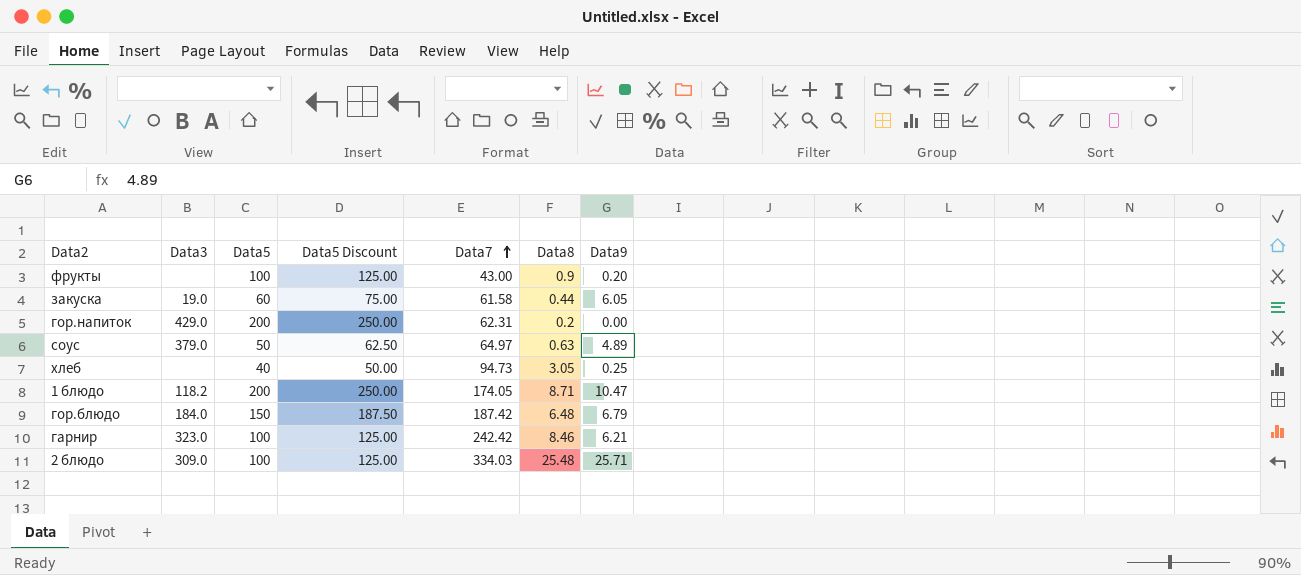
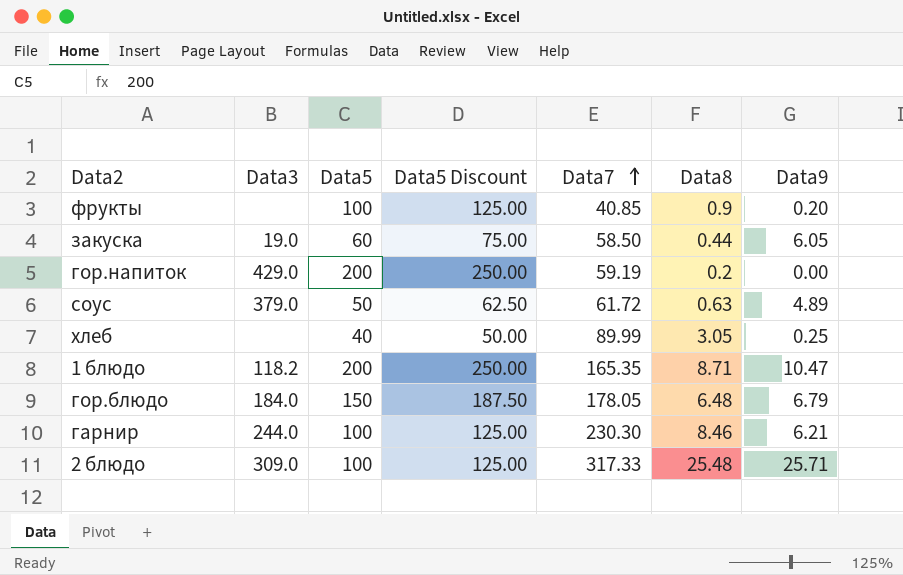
фрукты | Data7: 43.00 -> 40.85
закуска | Data7: 61.58 -> 58.50
гор.напиток | Data7: 62.31 -> 59.19
соус | Data7: 64.97 -> 61.72
хлеб | Data7: 94.73 -> 89.99
1 блюдо | Data7: 174.05 -> 165.35
гор.блюдо | Data7: 187.42 -> 178.05
гарнир | Data3: 323.0 -> 244.0
гарнир | Data7: 242.42 -> 230.30
2 блюдо | Data7: 334.03 -> 317.33

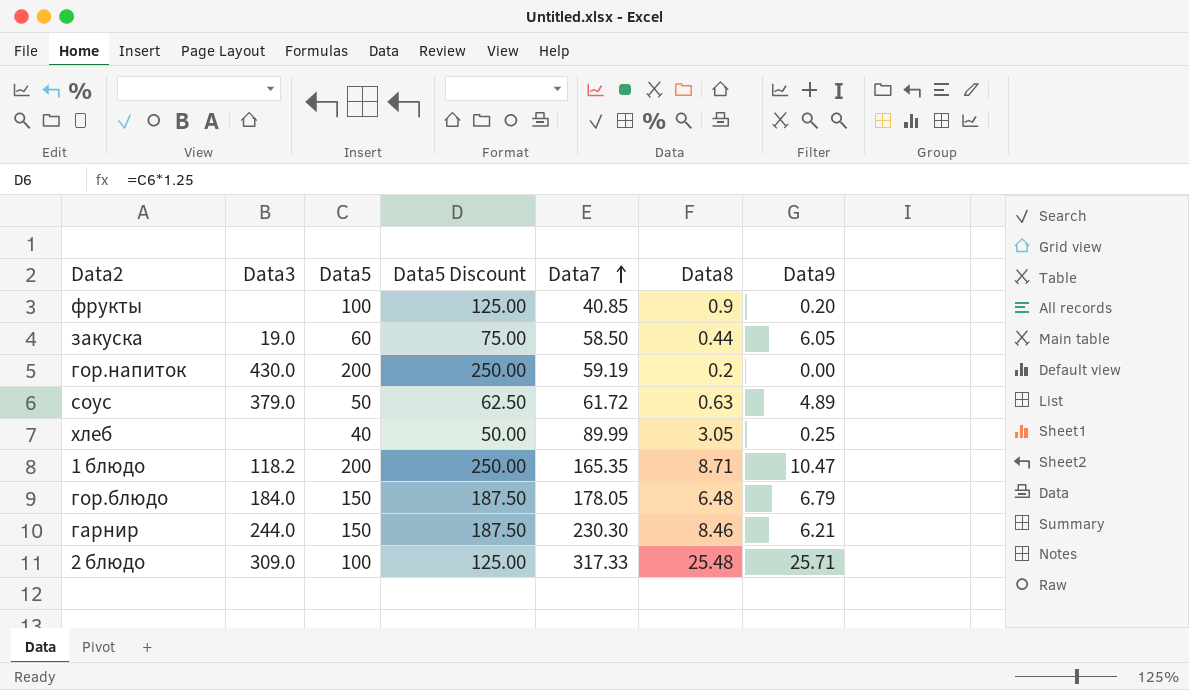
гор.напиток | Data3: 429.0 -> 430.0
гарнир | Data5: 100 -> 150
гарнир | Data5 Discount: 125.00 -> 187.50

